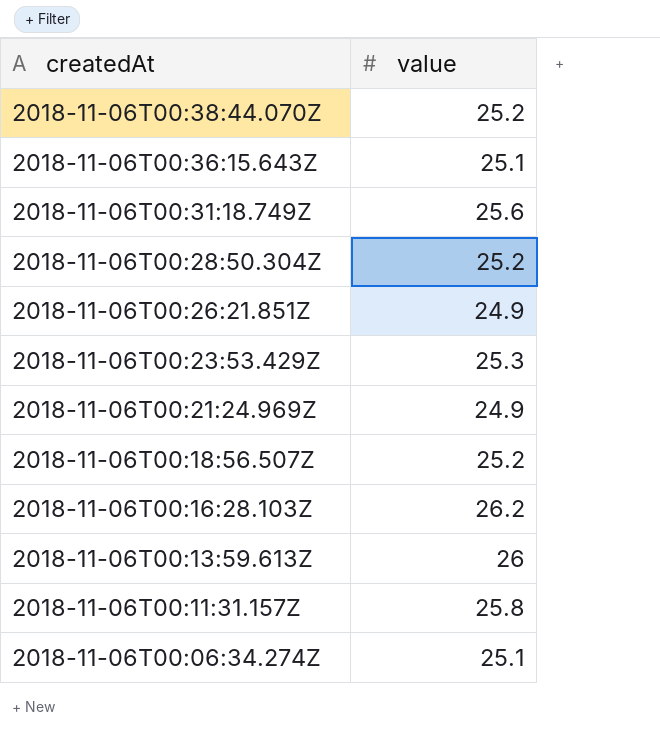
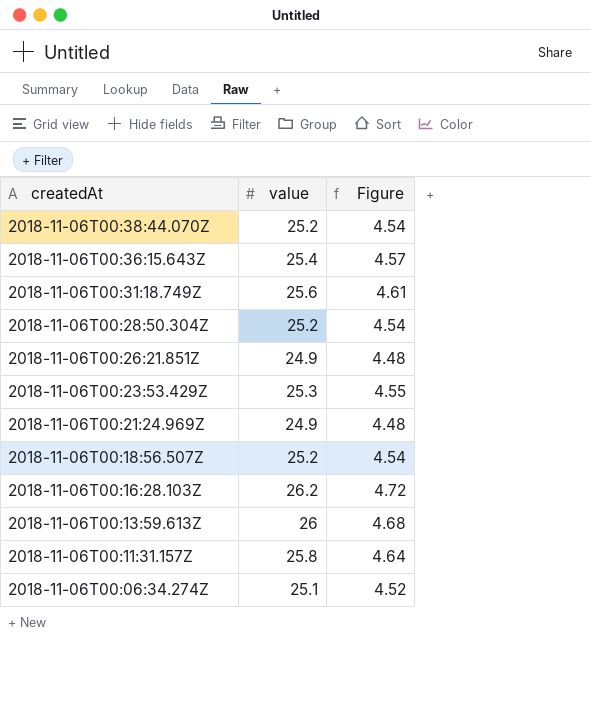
column Figure | formula: none -> [value] * 0.18
2018-11-06T00:36:15.643Z | value: 25.1 -> 25.4

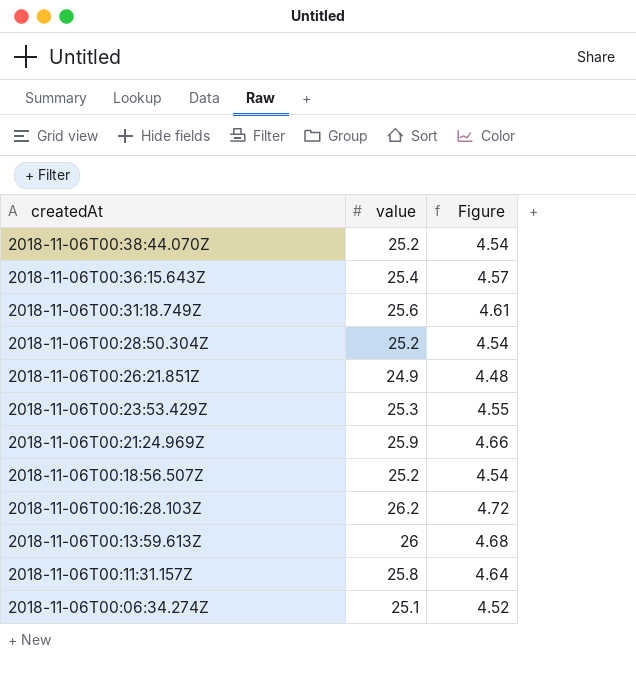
2018-11-06T00:21:24.969Z | value: 24.9 -> 25.9
2018-11-06T00:21:24.969Z | Figure: 4.48 -> 4.66

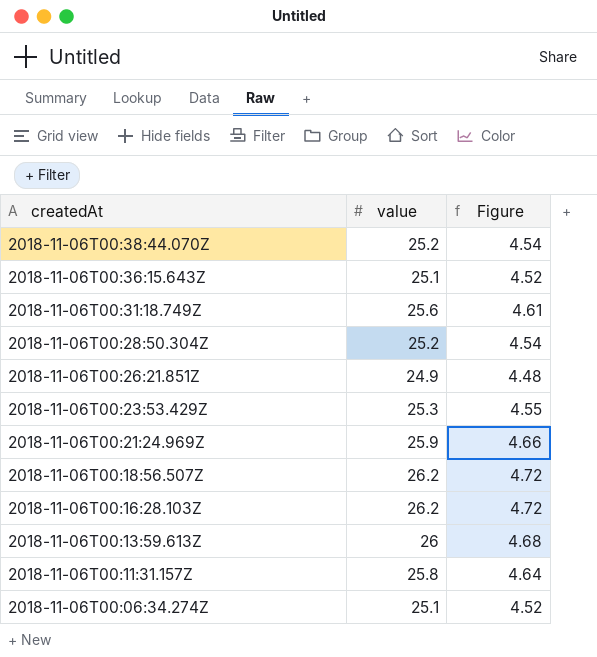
2018-11-06T00:36:15.643Z | value: 25.4 -> 25.1
2018-11-06T00:36:15.643Z | Figure: 4.57 -> 4.52
2018-11-06T00:18:56.507Z | value: 25.2 -> 26.2
2018-11-06T00:18:56.507Z | Figure: 4.54 -> 4.72

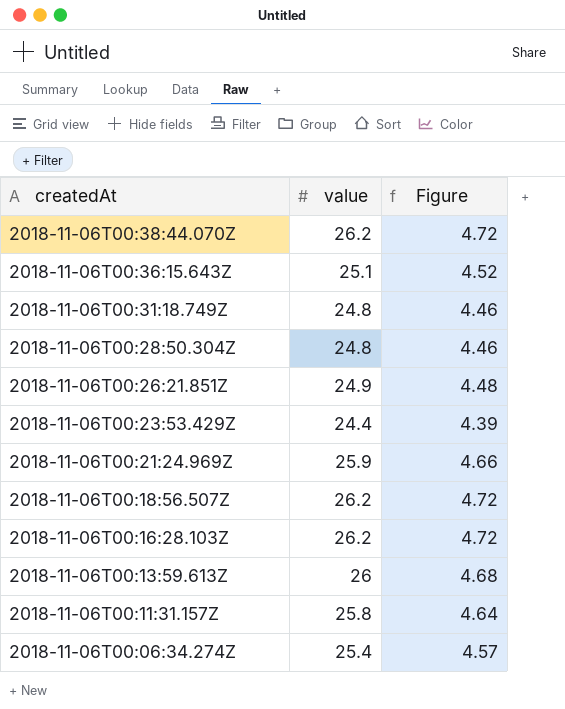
2018-11-06T00:38:44.070Z | value: 25.2 -> 26.2
2018-11-06T00:38:44.070Z | Figure: 4.54 -> 4.72
2018-11-06T00:31:18.749Z | value: 25.6 -> 24.8
2018-11-06T00:31:18.749Z | Figure: 4.61 -> 4.46
2018-11-06T00:28:50.304Z | value: 25.2 -> 24.8
2018-11-06T00:28:50.304Z | Figure: 4.54 -> 4.46
2018-11-06T00:23:53.429Z | value: 25.3 -> 24.4
2018-11-06T00:23:53.429Z | Figure: 4.55 -> 4.39
2018-11-06T00:06:34.274Z | value: 25.1 -> 25.4
2018-11-06T00:06:34.274Z | Figure: 4.52 -> 4.57

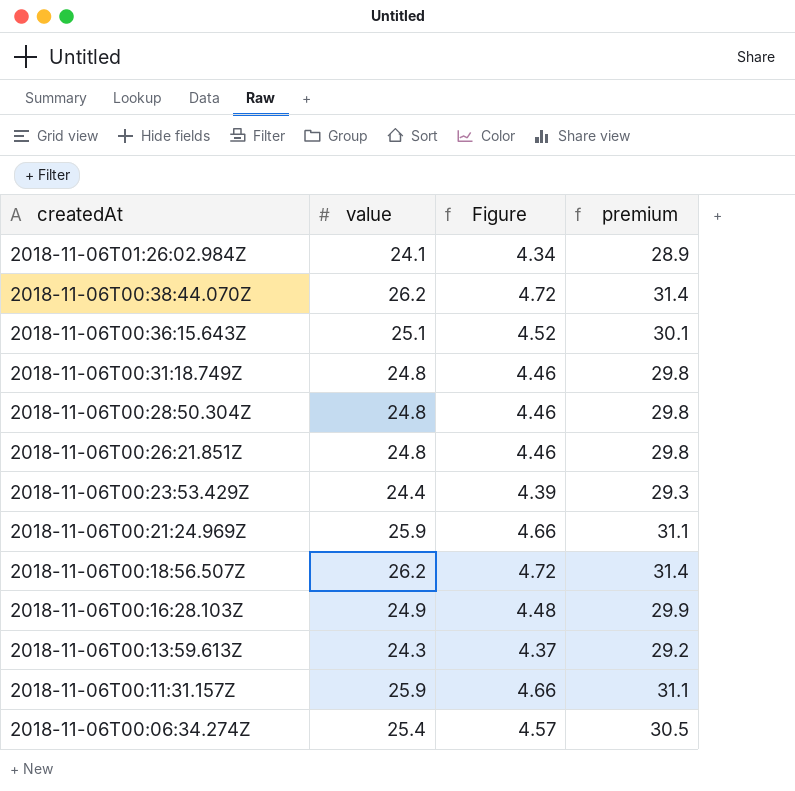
column premium | formula: none -> [value] * 1.2
row 2018-11-06T01:26:02.984Z: none -> 24.1 | 4.34 | 28.9
2018-11-06T00:26:21.851Z | value: 24.9 -> 24.8
2018-11-06T00:26:21.851Z | Figure: 4.48 -> 4.46
2018-11-06T00:16:28.103Z | value: 26.2 -> 24.9
2018-11-06T00:16:28.103Z | Figure: 4.72 -> 4.48
2018-11-06T00:13:59.613Z | value: 26 -> 24.3
2018-11-06T00:13:59.613Z | Figure: 4.68 -> 4.37
2018-11-06T00:11:31.157Z | value: 25.8 -> 25.9
2018-11-06T00:11:31.157Z | Figure: 4.64 -> 4.66

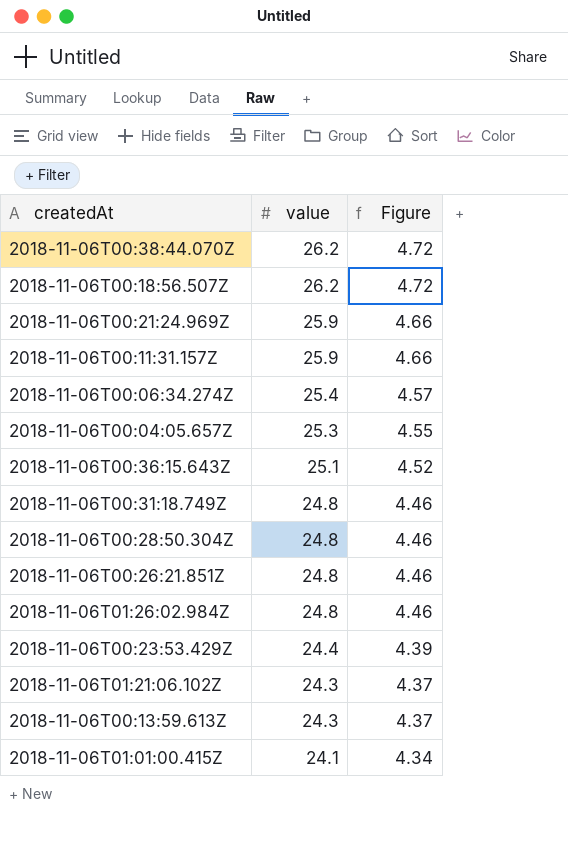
row order: createdAt descending -> value descending
column premium | formula: [value] * 1.2 -> none
row 2018-11-06T00:16:28.103Z: 24.9 | 4.48 | 29.9 -> none
row 2018-11-06T00:04:05.657Z: none -> 25.3 | 4.55
2018-11-06T01:26:02.984Z | value: 24.1 -> 24.8
2018-11-06T01:26:02.984Z | Figure: 4.34 -> 4.46
row 2018-11-06T01:21:06.102Z: none -> 24.3 | 4.37
row 2018-11-06T01:01:00.415Z: none -> 24.1 | 4.34

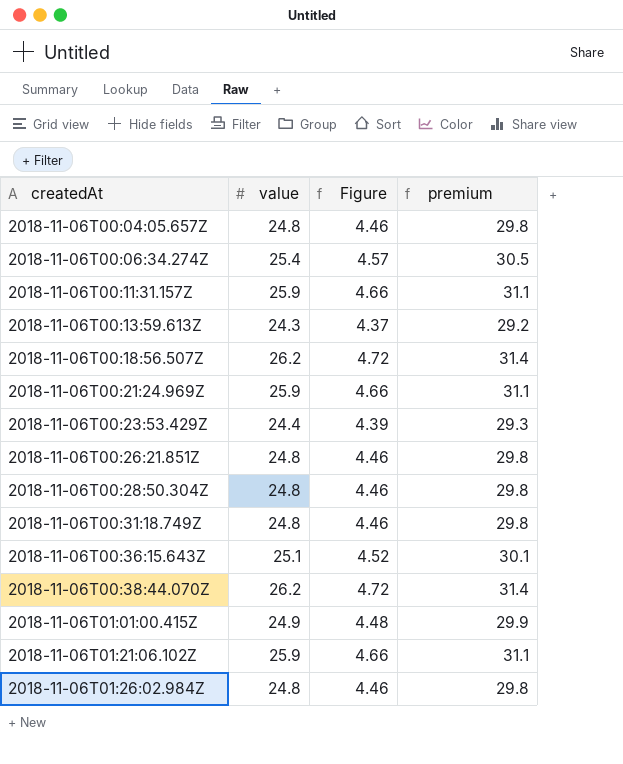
row order: value descending -> createdAt ascending
column premium | formula: none -> [value] * 1.2
2018-11-06T00:04:05.657Z | value: 25.3 -> 24.8
2018-11-06T00:04:05.657Z | Figure: 4.55 -> 4.46
2018-11-06T01:01:00.415Z | value: 24.1 -> 24.9
2018-11-06T01:01:00.415Z | Figure: 4.34 -> 4.48
2018-11-06T01:21:06.102Z | value: 24.3 -> 25.9
2018-11-06T01:21:06.102Z | Figure: 4.37 -> 4.66

